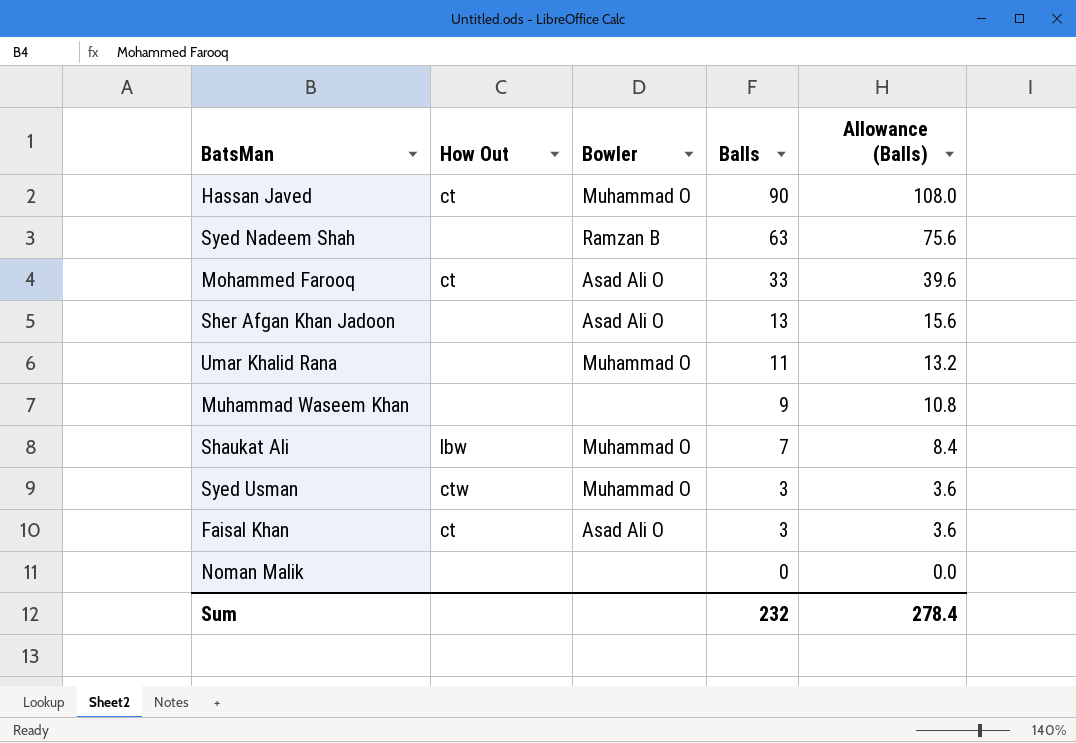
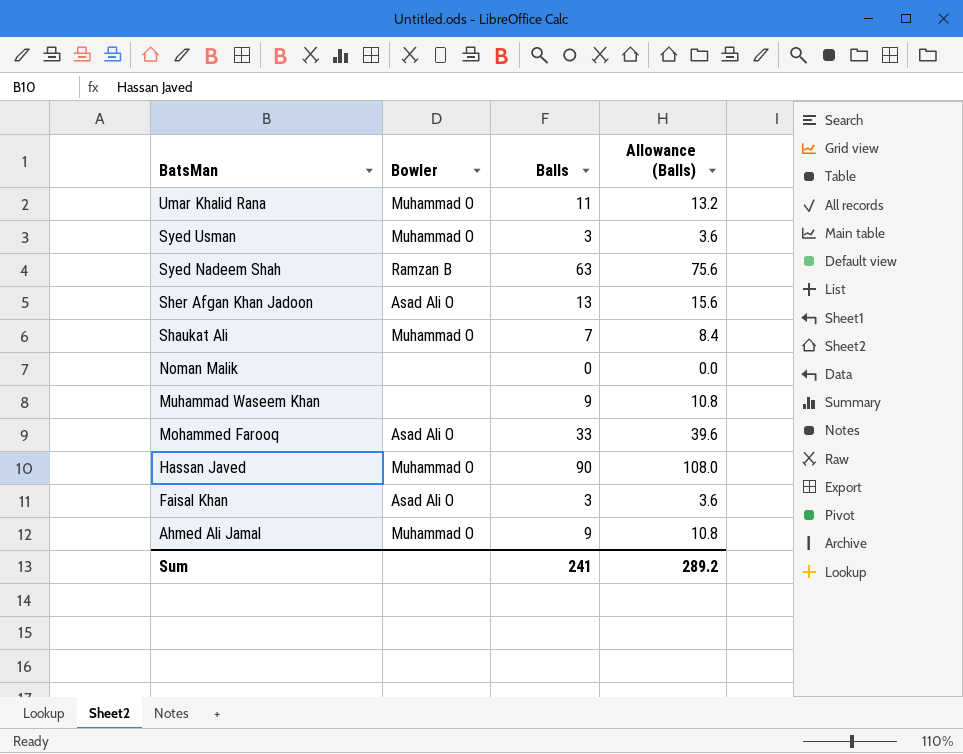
row order: Balls descending -> BatsMan descending
column How Out | position: 2 -> none
row Ahmed Ali Jamal: none -> Muhammad O | 9 | 10.8
Sum | Balls: 232 -> 241
Sum | Allowance (Balls): 278.4 -> 289.2

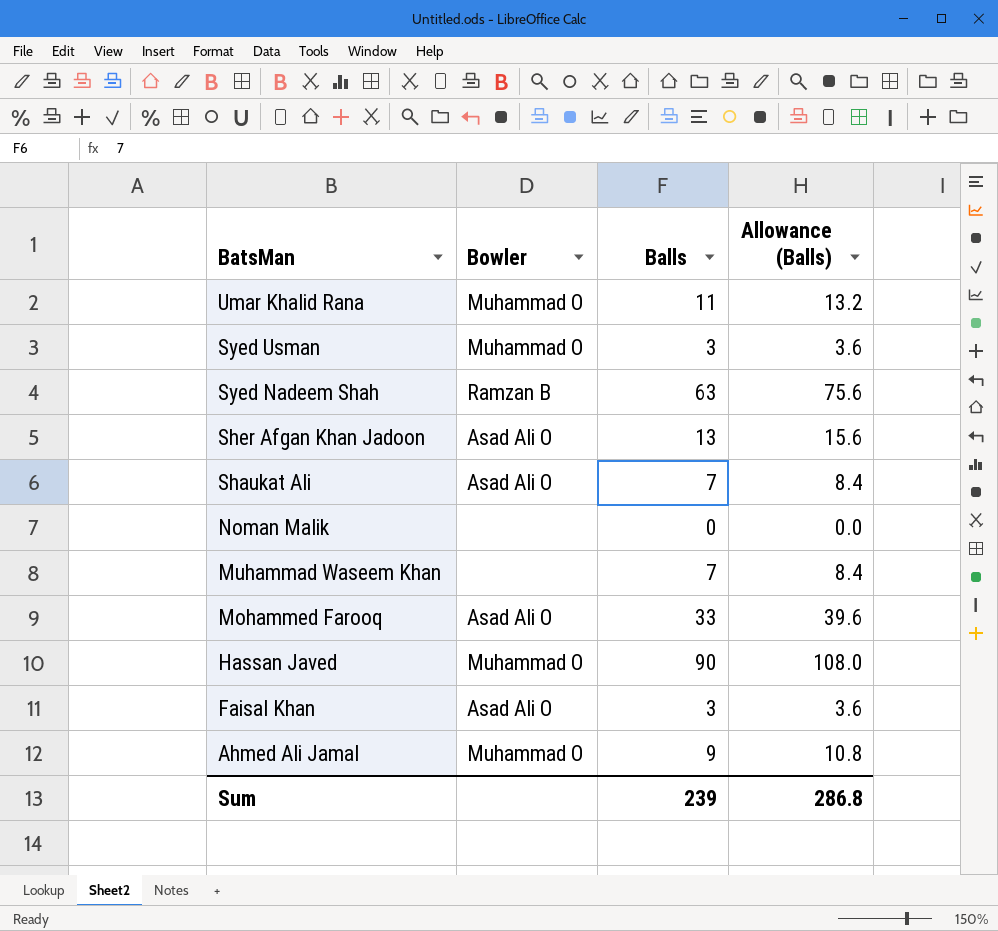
Shaukat Ali | Bowler: Muhammad O -> Asad Ali O
Muhammad Waseem Khan | Balls: 9 -> 7
Muhammad Waseem Khan | Allowance (Balls): 10.8 -> 8.4
Sum | Balls: 241 -> 239
Sum | Allowance (Balls): 289.2 -> 286.8

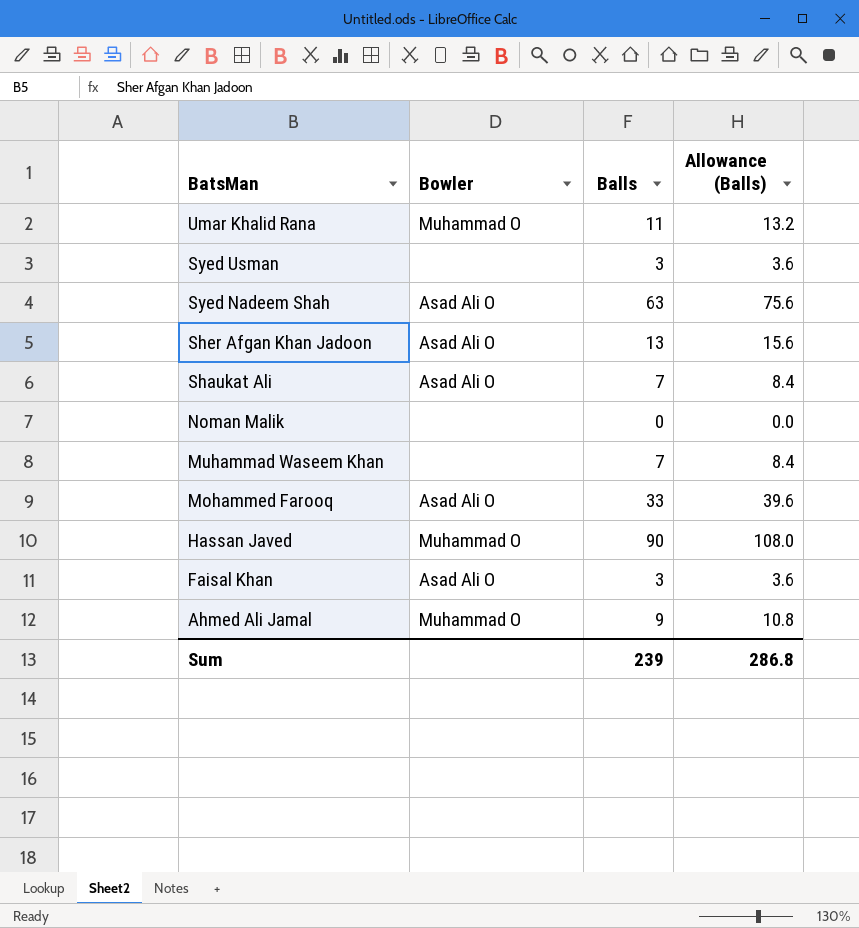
Syed Usman | Bowler: Muhammad O -> none
Syed Nadeem Shah | Bowler: Ramzan B -> Asad Ali O

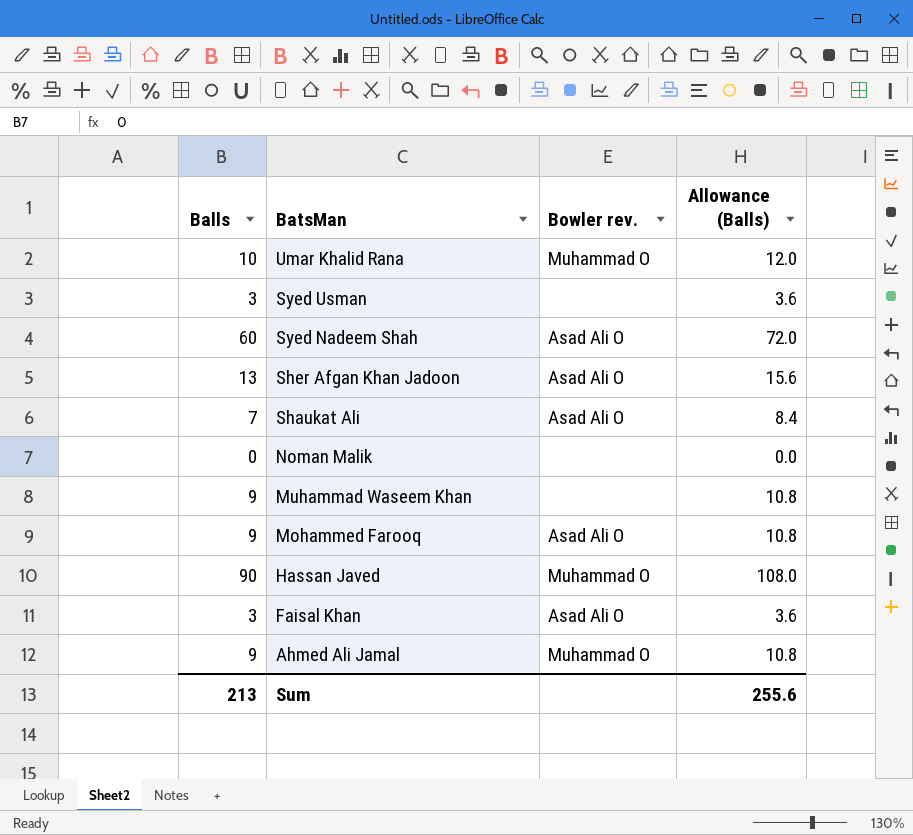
column Balls | position: 3 -> 1
column name: Bowler -> Bowler rev.
Umar Khalid Rana | Balls: 11 -> 10
Umar Khalid Rana | Allowance (Balls): 13.2 -> 12.0
Syed Nadeem Shah | Balls: 63 -> 60
Syed Nadeem Shah | Allowance (Balls): 75.6 -> 72.0
Muhammad Waseem Khan | Balls: 7 -> 9
Muhammad Waseem Khan | Allowance (Balls): 8.4 -> 10.8
Mohammed Farooq | Balls: 33 -> 9
Mohammed Farooq | Allowance (Balls): 39.6 -> 10.8
Sum | Balls: 239 -> 213
Sum | Allowance (Balls): 286.8 -> 255.6

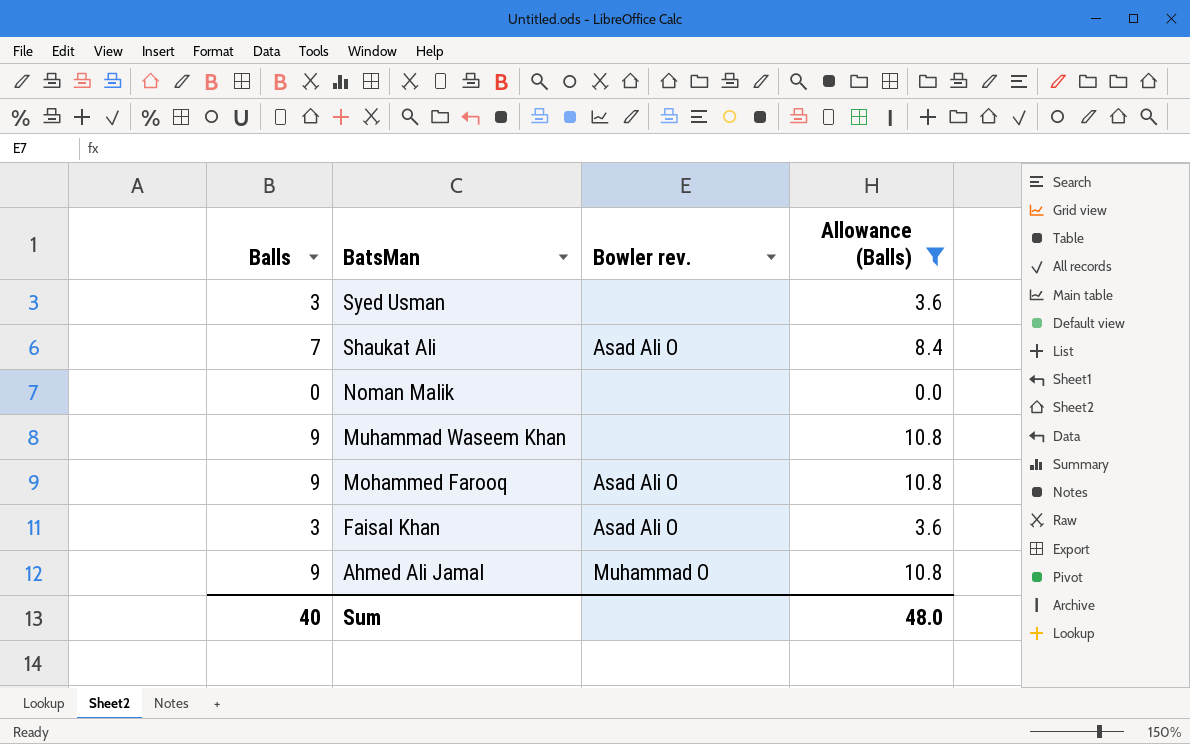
filter: none -> Allowance (Balls) <= 10.8
Sum | Balls: 213 -> 40
Sum | Allowance (Balls): 255.6 -> 48.0

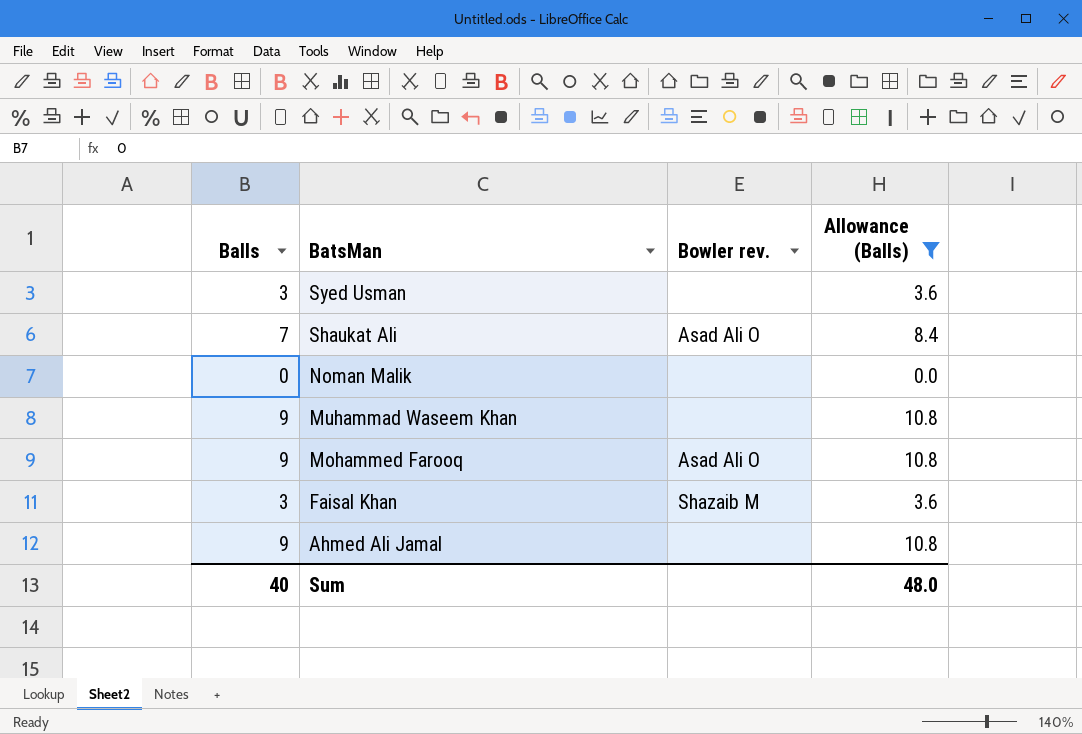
Faisal Khan | Bowler rev.: Asad Ali O -> Shazaib M
Ahmed Ali Jamal | Bowler rev.: Muhammad O -> none

